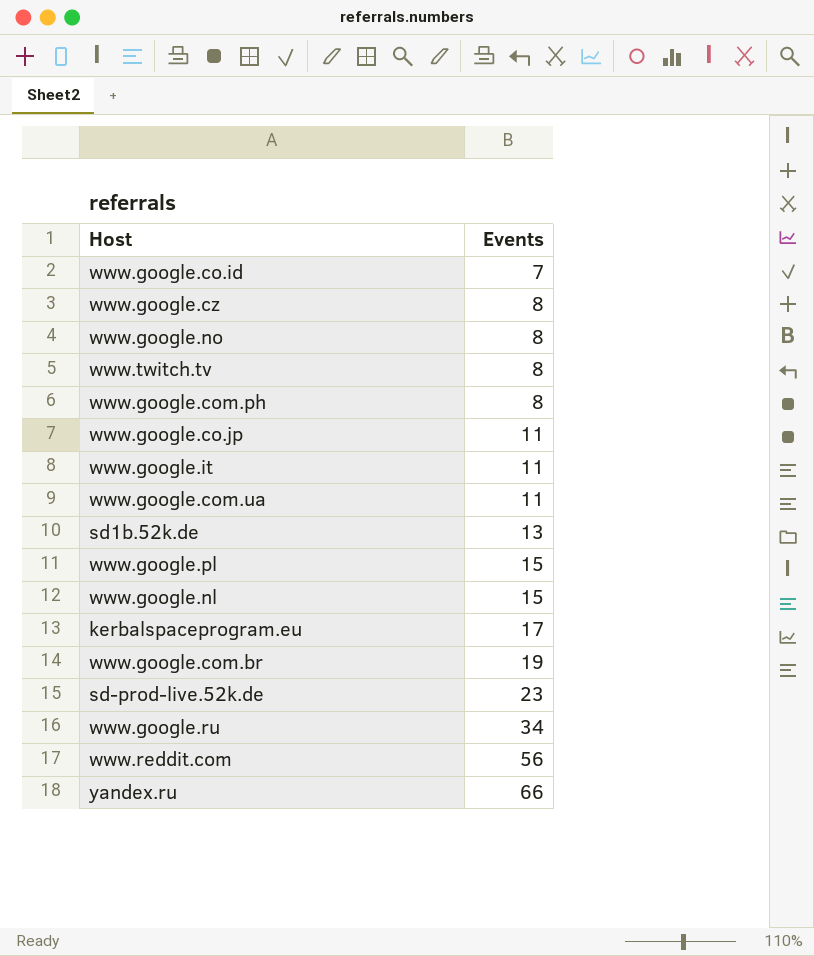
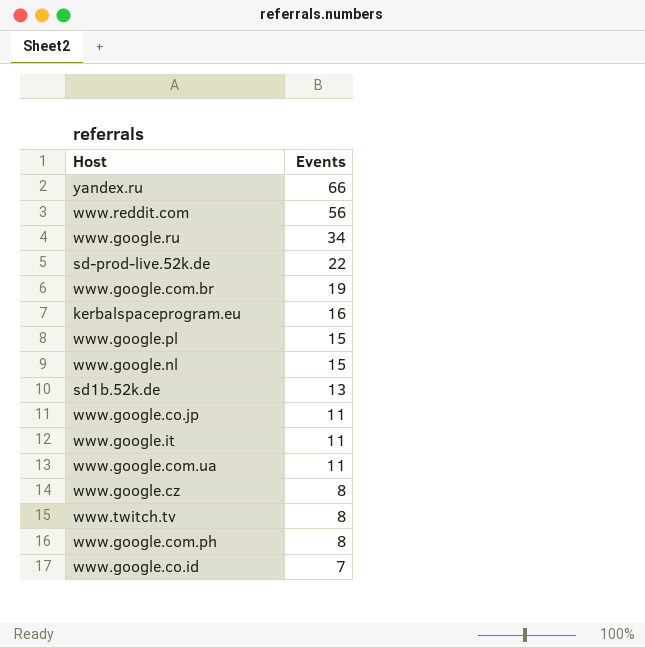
row order: Events ascending -> Events descending
row www.google.no: 8 -> none
sd-prod-live.52k.de | Events: 23 -> 22
kerbalspaceprogram.eu | Events: 17 -> 16

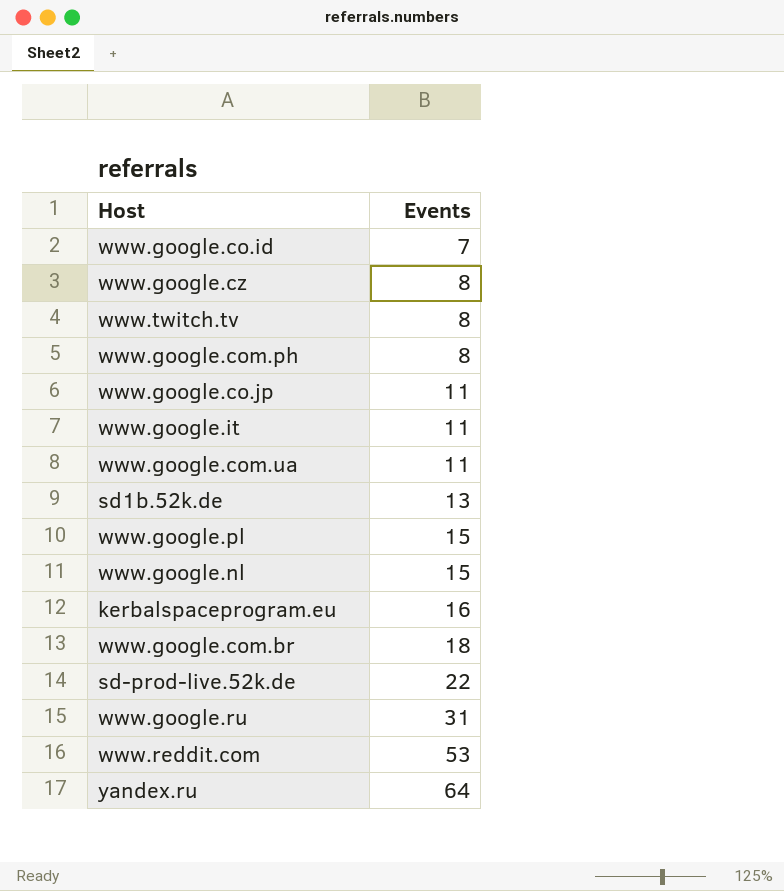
row order: Events descending -> Events ascending
www.google.com.br | Events: 19 -> 18
www.google.ru | Events: 34 -> 31
www.reddit.com | Events: 56 -> 53
yandex.ru | Events: 66 -> 64

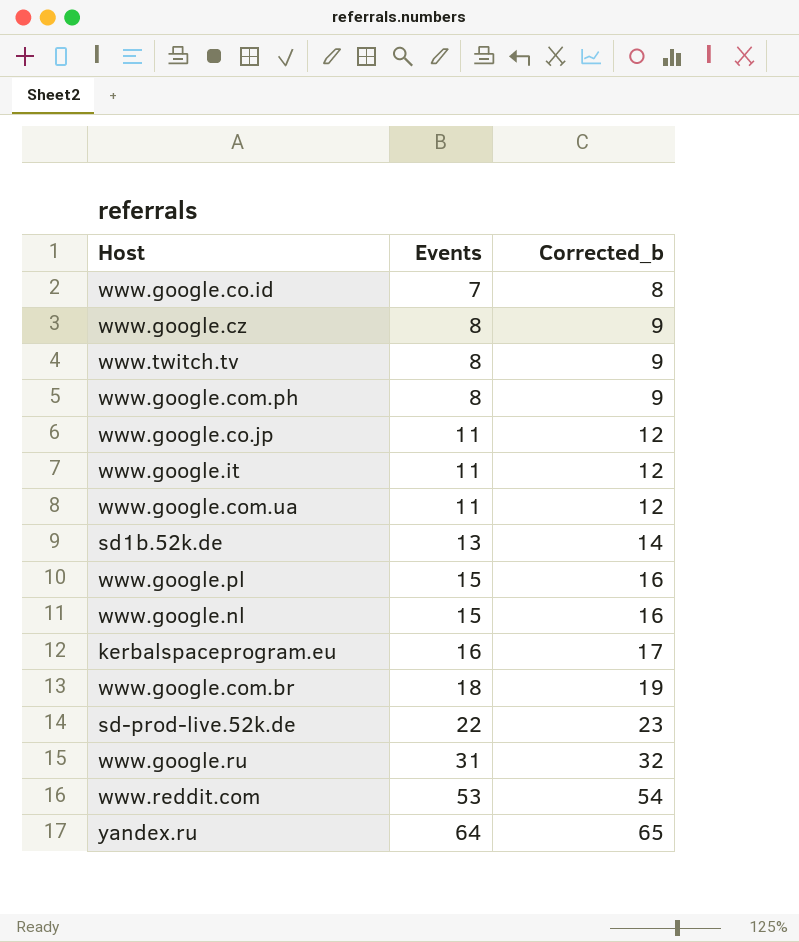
column Corrected_b | formula: none -> [Events] + 1

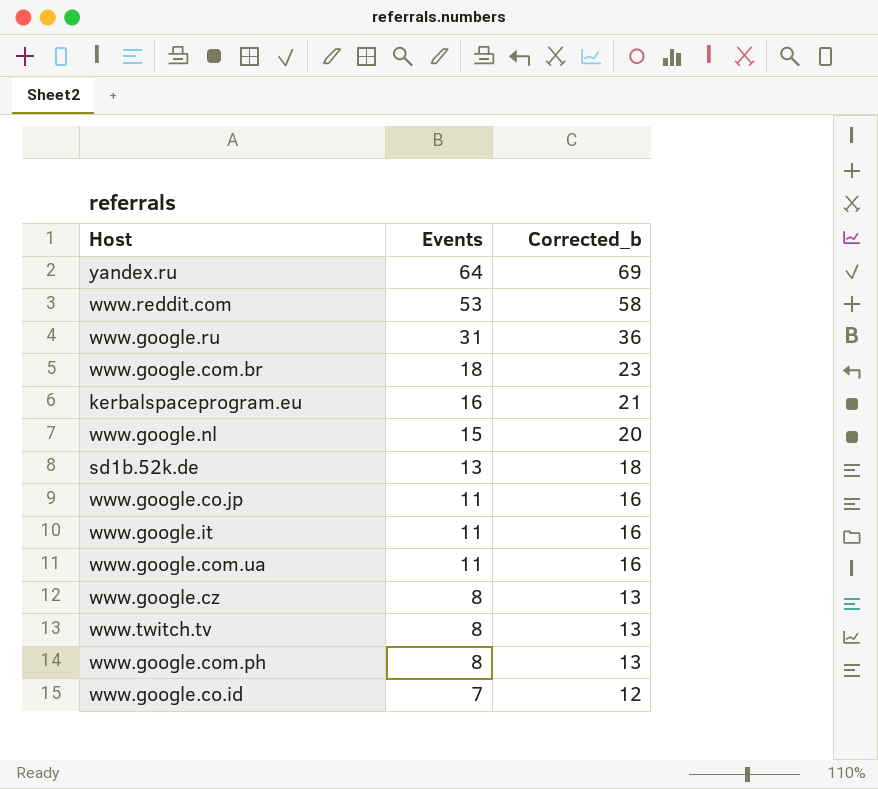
row order: Events ascending -> Events descending
column Corrected_b | formula: [Events] + 1 -> [Events] + 5
row www.google.pl: 15 | 16 -> none
row sd-prod-live.52k.de: 22 | 23 -> none

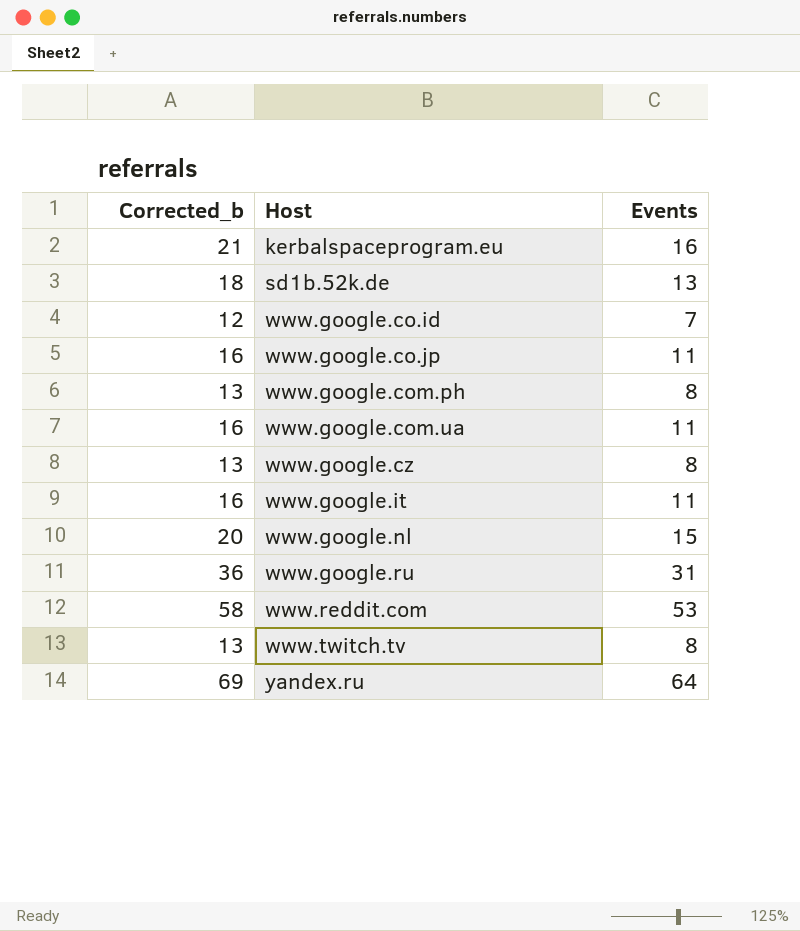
row order: Events descending -> Host ascending
column Corrected_b | position: 3 -> 1
row www.google.com.br: 18 | 23 -> none

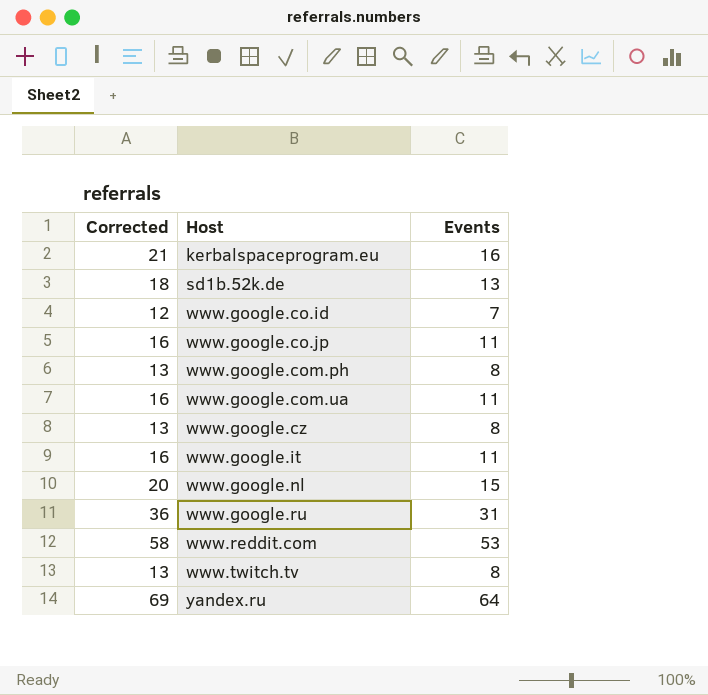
column name: Corrected_b -> Corrected

